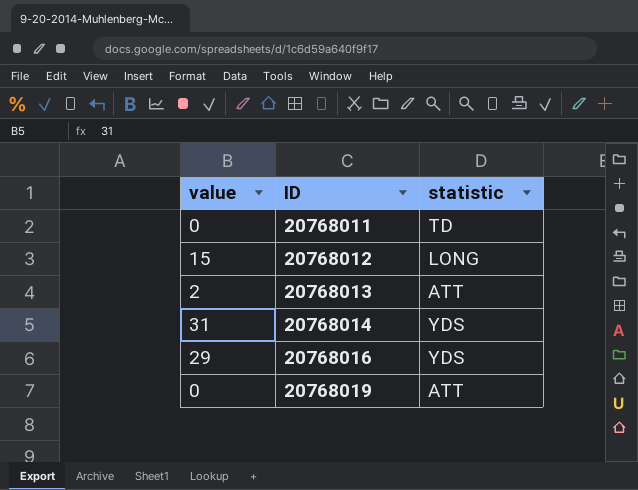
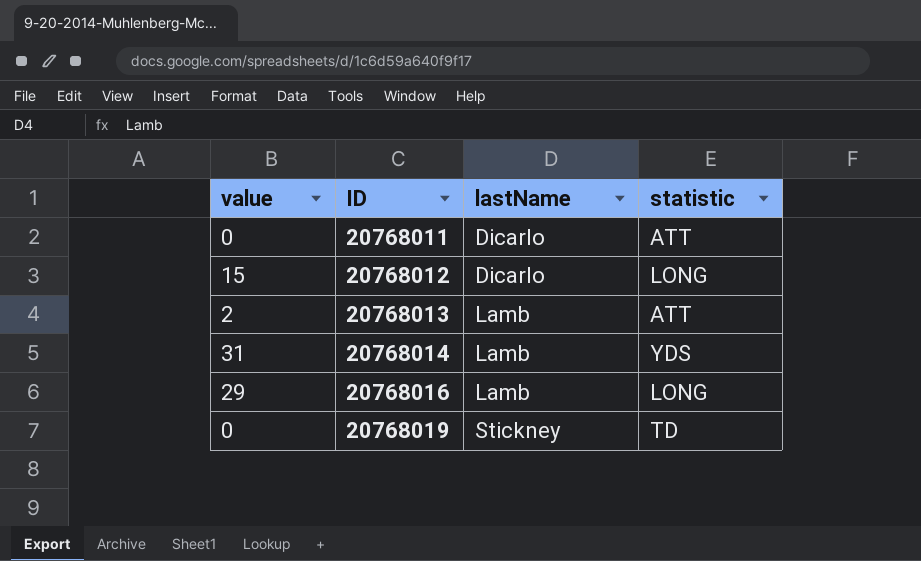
column lastName | position: none -> 3
20768011 | statistic: TD -> ATT
20768016 | statistic: YDS -> LONG
20768019 | statistic: ATT -> TD

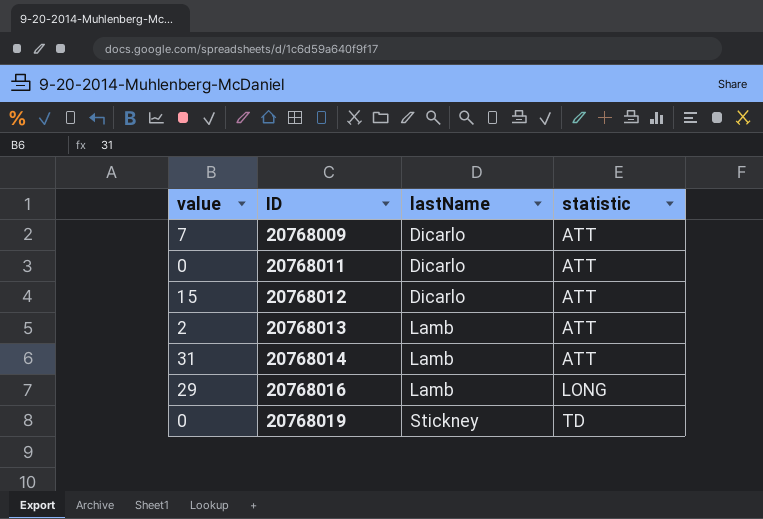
row 20768009: none -> 7 | Dicarlo | ATT
20768012 | statistic: LONG -> ATT
20768014 | statistic: YDS -> ATT

